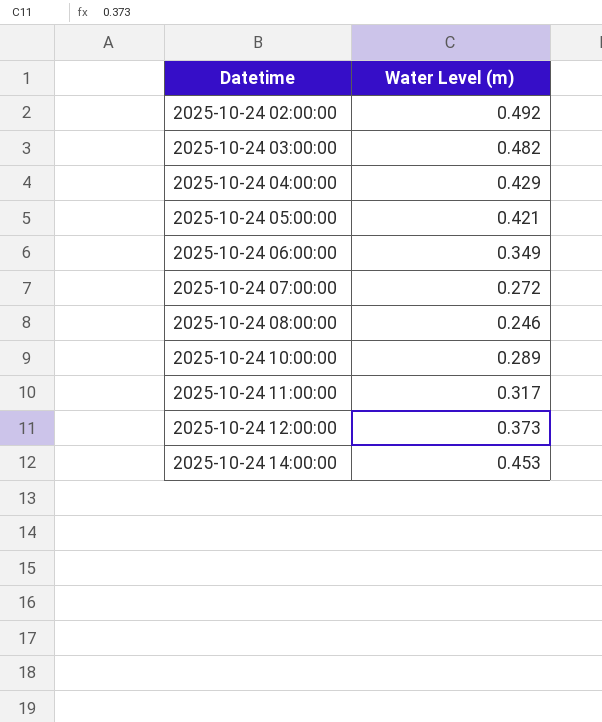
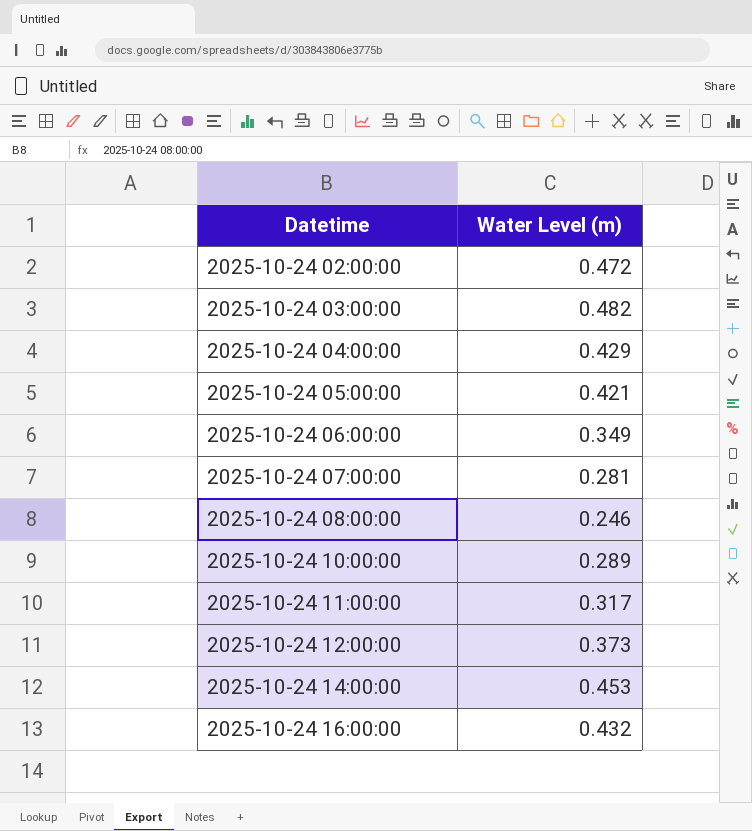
2025-10-24 02:00:00 | Water Level (m): 0.492 -> 0.472
2025-10-24 07:00:00 | Water Level (m): 0.272 -> 0.281
row 2025-10-24 16:00:00: none -> 0.432

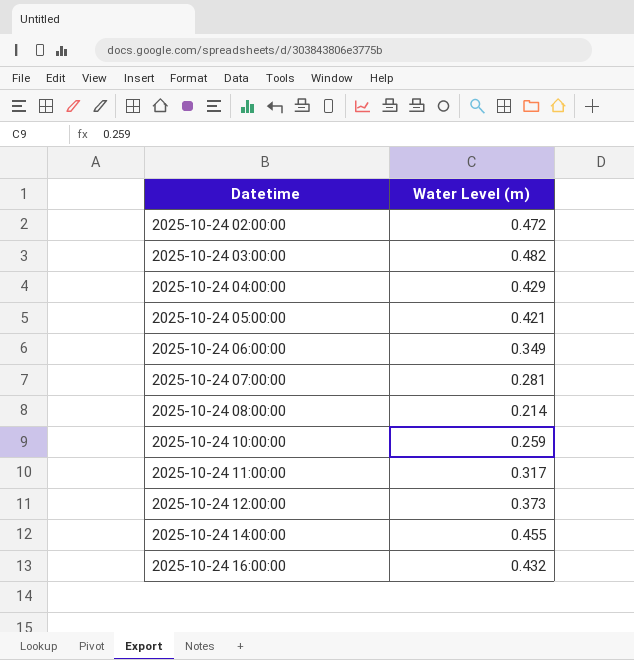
2025-10-24 08:00:00 | Water Level (m): 0.246 -> 0.214
2025-10-24 10:00:00 | Water Level (m): 0.289 -> 0.259
2025-10-24 14:00:00 | Water Level (m): 0.453 -> 0.455

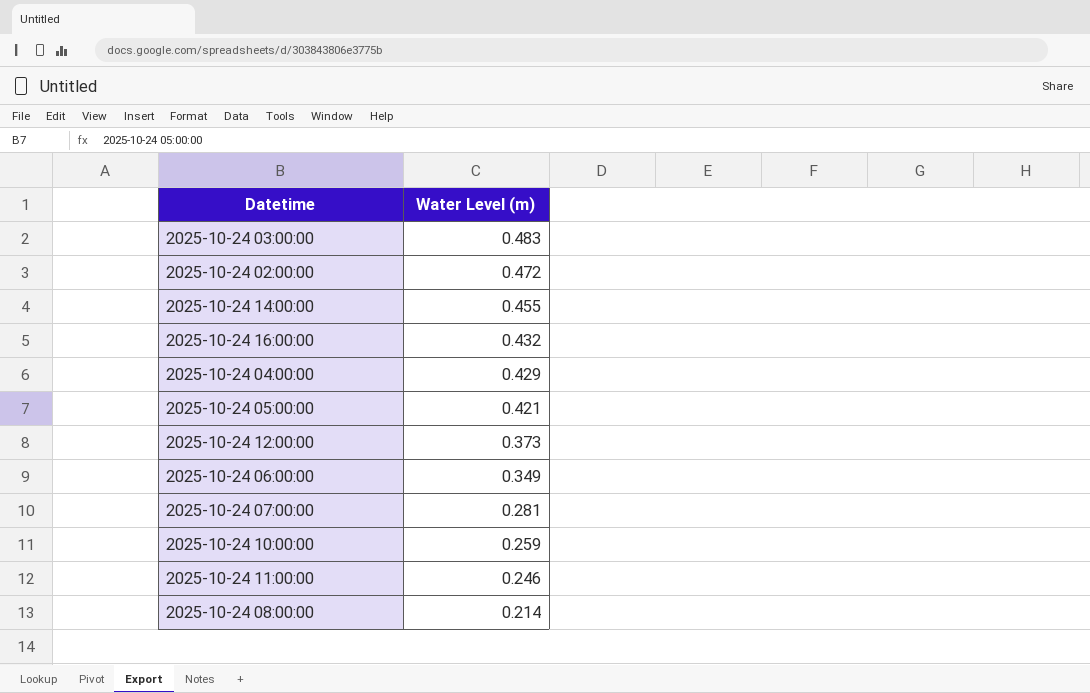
row order: Datetime ascending -> Water Level (m) descending
2025-10-24 03:00:00 | Water Level (m): 0.482 -> 0.483
2025-10-24 11:00:00 | Water Level (m): 0.317 -> 0.246

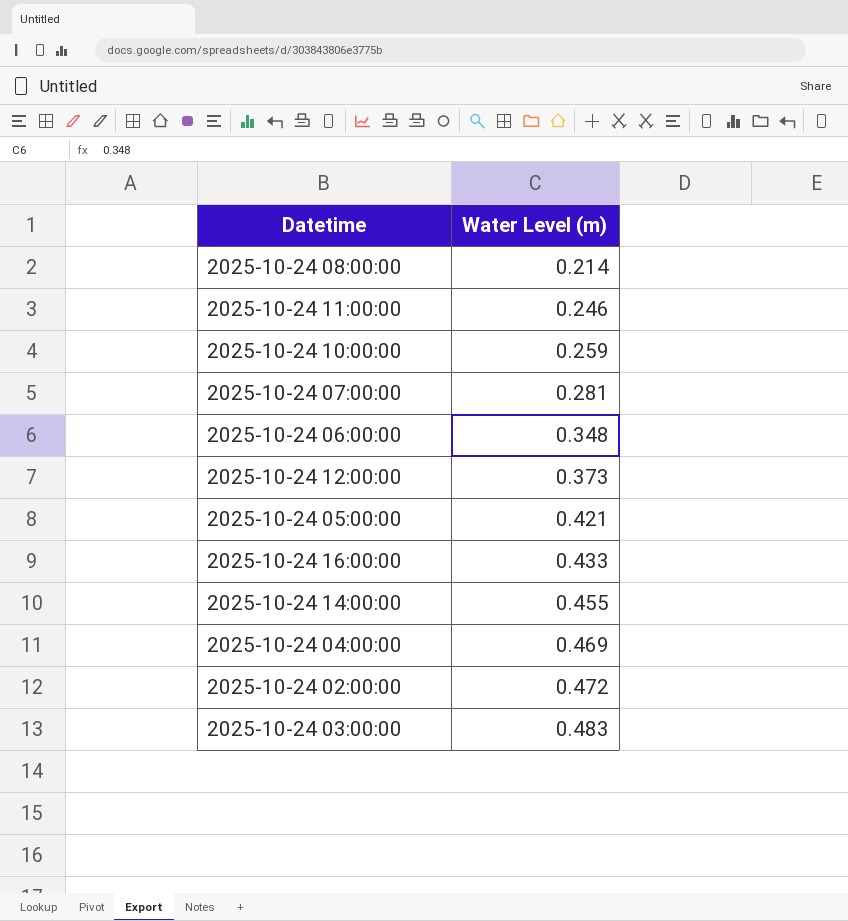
row order: Water Level (m) descending -> Water Level (m) ascending
2025-10-24 06:00:00 | Water Level (m): 0.349 -> 0.348
2025-10-24 16:00:00 | Water Level (m): 0.432 -> 0.433
2025-10-24 04:00:00 | Water Level (m): 0.429 -> 0.469

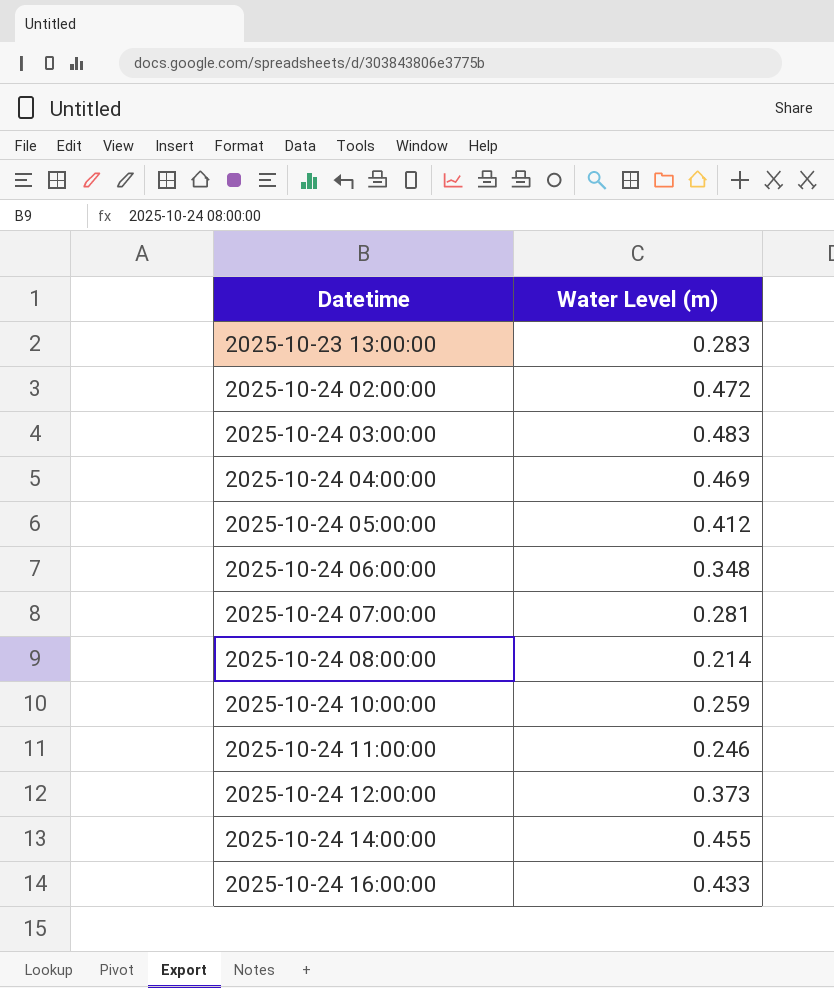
row order: Water Level (m) ascending -> Datetime ascending
row 2025-10-23 13:00:00: none -> 0.283
2025-10-24 05:00:00 | Water Level (m): 0.421 -> 0.412

